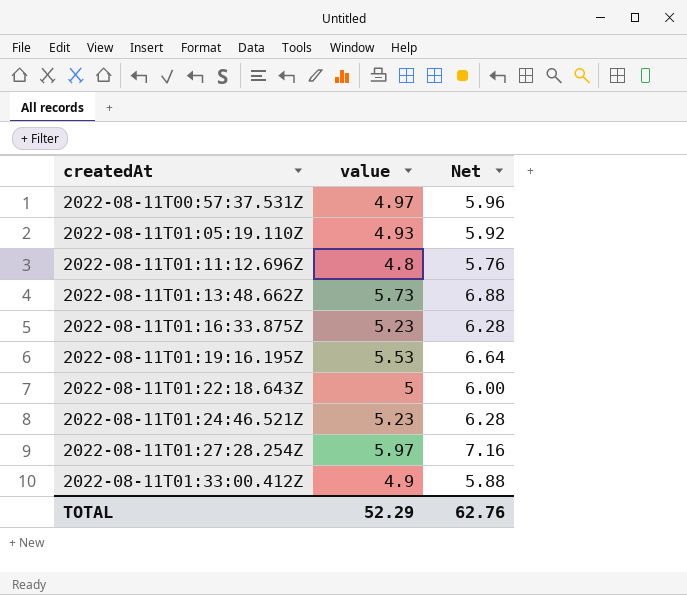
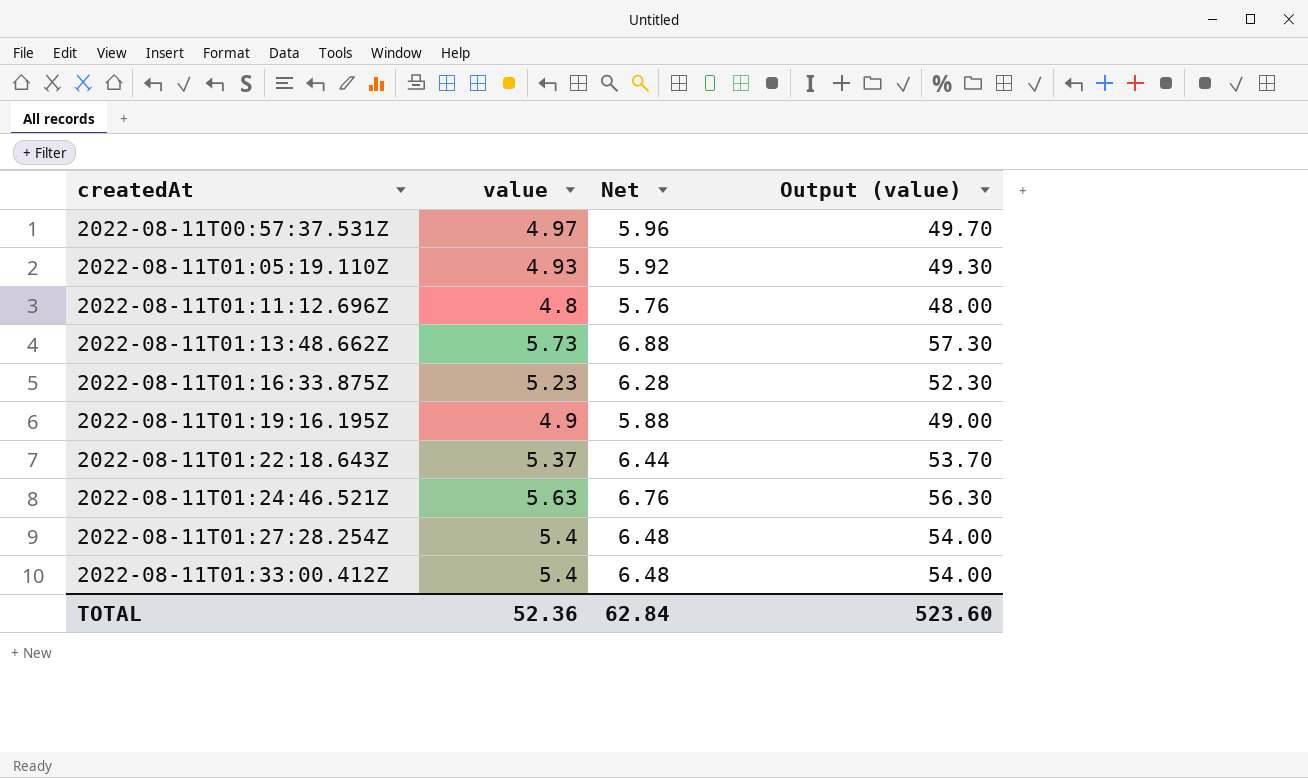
column Output (value) | formula: none -> [value] * 10
2022-08-11T01:19:16.195Z | value: 5.53 -> 4.9
2022-08-11T01:19:16.195Z | Net: 6.64 -> 5.88
2022-08-11T01:22:18.643Z | value: 5 -> 5.37
2022-08-11T01:22:18.643Z | Net: 6.00 -> 6.44
2022-08-11T01:24:46.521Z | value: 5.23 -> 5.63
2022-08-11T01:24:46.521Z | Net: 6.28 -> 6.76
2022-08-11T01:27:28.254Z | value: 5.97 -> 5.4
2022-08-11T01:27:28.254Z | Net: 7.16 -> 6.48
2022-08-11T01:33:00.412Z | value: 4.9 -> 5.4
2022-08-11T01:33:00.412Z | Net: 5.88 -> 6.48
TOTAL | value: 52.29 -> 52.36
TOTAL | Net: 62.76 -> 62.84

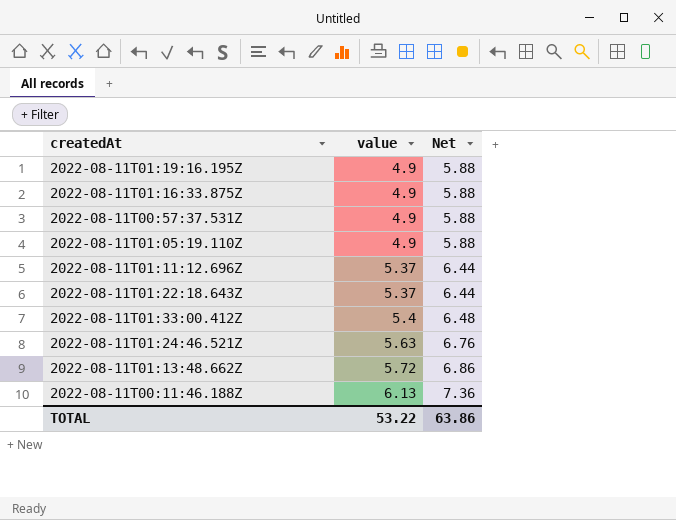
row order: createdAt ascending -> value ascending
column Output (value) | formula: [value] * 10 -> none
row 2022-08-11T01:27:28.254Z: 5.4 | 6.48 | 54.00 -> none
2022-08-11T01:16:33.875Z | value: 5.23 -> 4.9
2022-08-11T01:16:33.875Z | Net: 6.28 -> 5.88
2022-08-11T00:57:37.531Z | value: 4.97 -> 4.9
2022-08-11T00:57:37.531Z | Net: 5.96 -> 5.88
2022-08-11T01:05:19.110Z | value: 4.93 -> 4.9
2022-08-11T01:05:19.110Z | Net: 5.92 -> 5.88
2022-08-11T01:11:12.696Z | value: 4.8 -> 5.37
2022-08-11T01:11:12.696Z | Net: 5.76 -> 6.44
2022-08-11T01:13:48.662Z | value: 5.73 -> 5.72
2022-08-11T01:13:48.662Z | Net: 6.88 -> 6.86
row 2022-08-11T00:11:46.188Z: none -> 6.13 | 7.36
TOTAL | value: 52.36 -> 53.22
TOTAL | Net: 62.84 -> 63.86

